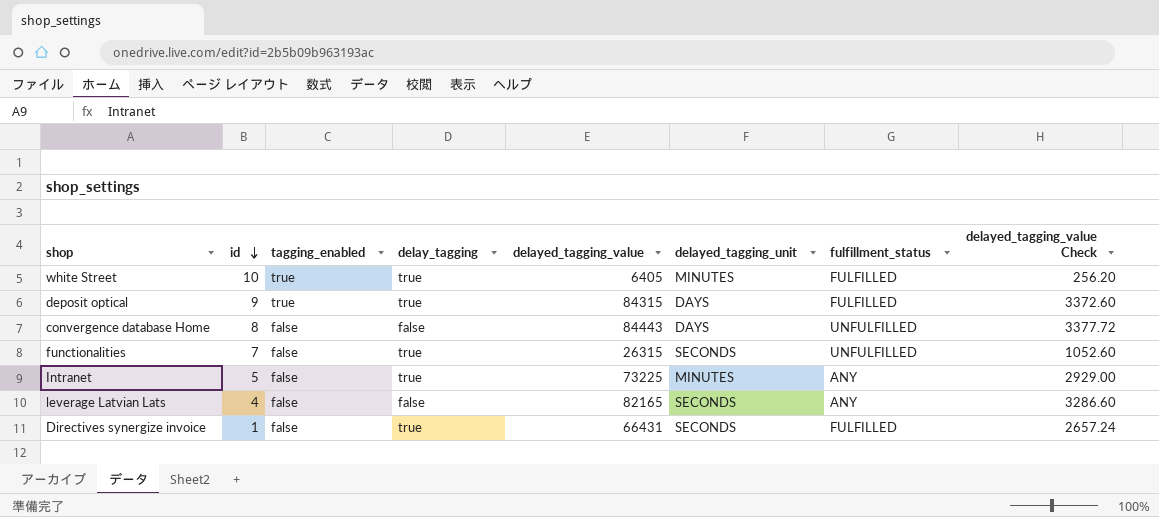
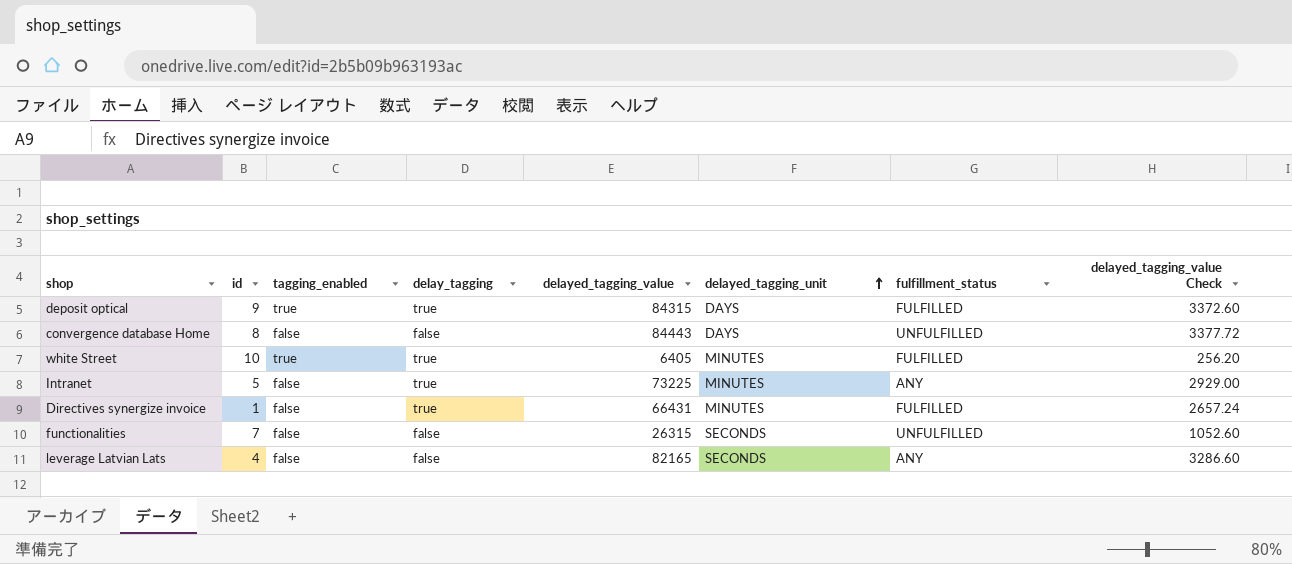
row order: id descending -> delayed_tagging_unit ascending
Directives synergize invoice | delayed_tagging_unit: SECONDS -> MINUTES
functionalities | delay_tagging: true -> false

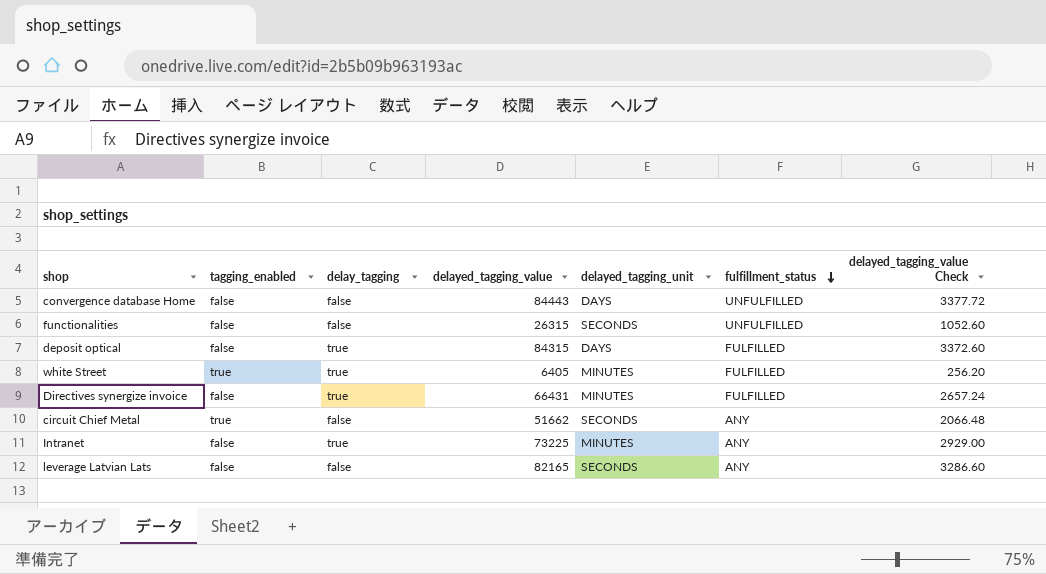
row order: delayed_tagging_unit ascending -> fulfillment_status descending
column id | position: 2 -> none
deposit optical | tagging_enabled: true -> false
row circuit Chief Metal: none -> true | false | 51662 | SECONDS | ANY | 2066.48

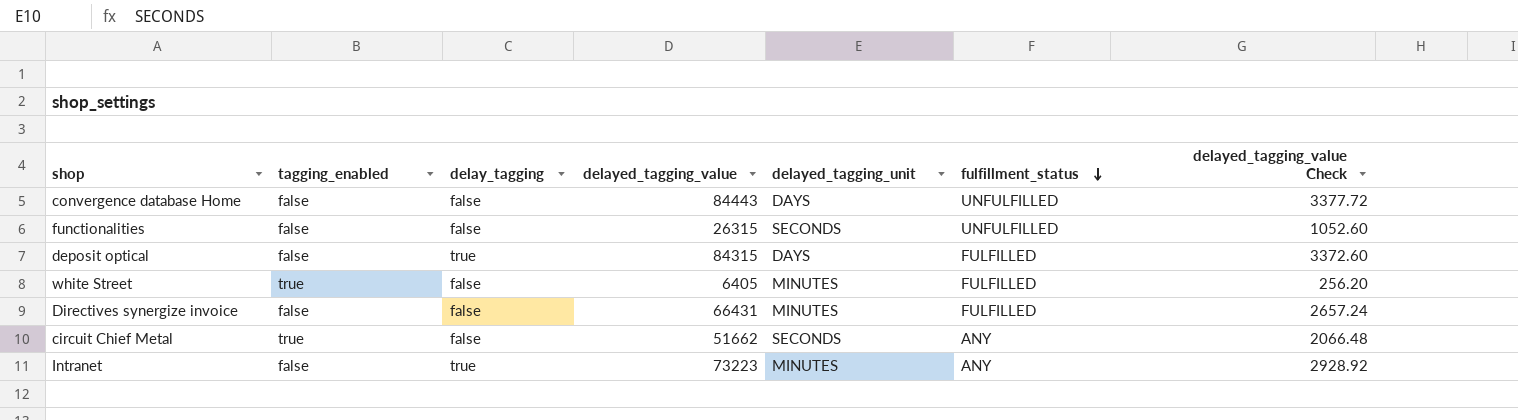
row leverage Latvian Lats: false | false | 82165 | SECONDS | ANY | 3286.60 -> none
white Street | delay_tagging: true -> false
Directives synergize invoice | delay_tagging: true -> false
Intranet | delayed_tagging_value: 73225 -> 73223
Intranet | delayed_tagging_value Check: 2929.00 -> 2928.92

